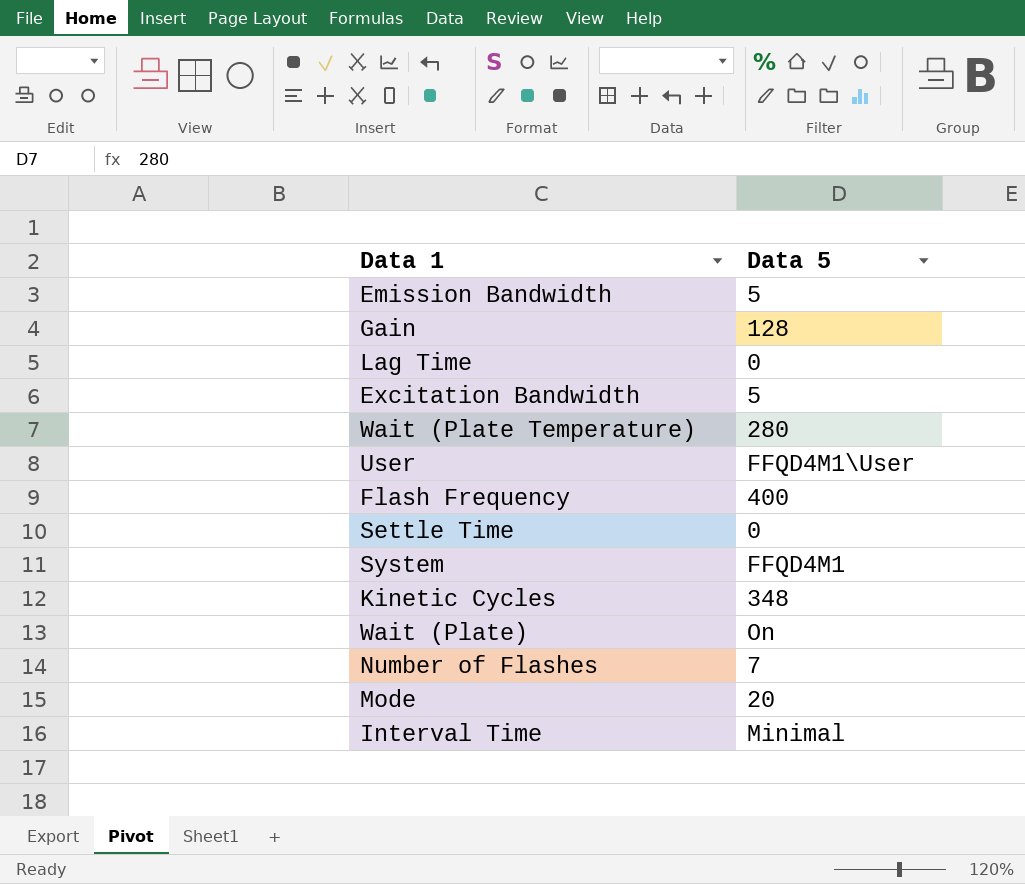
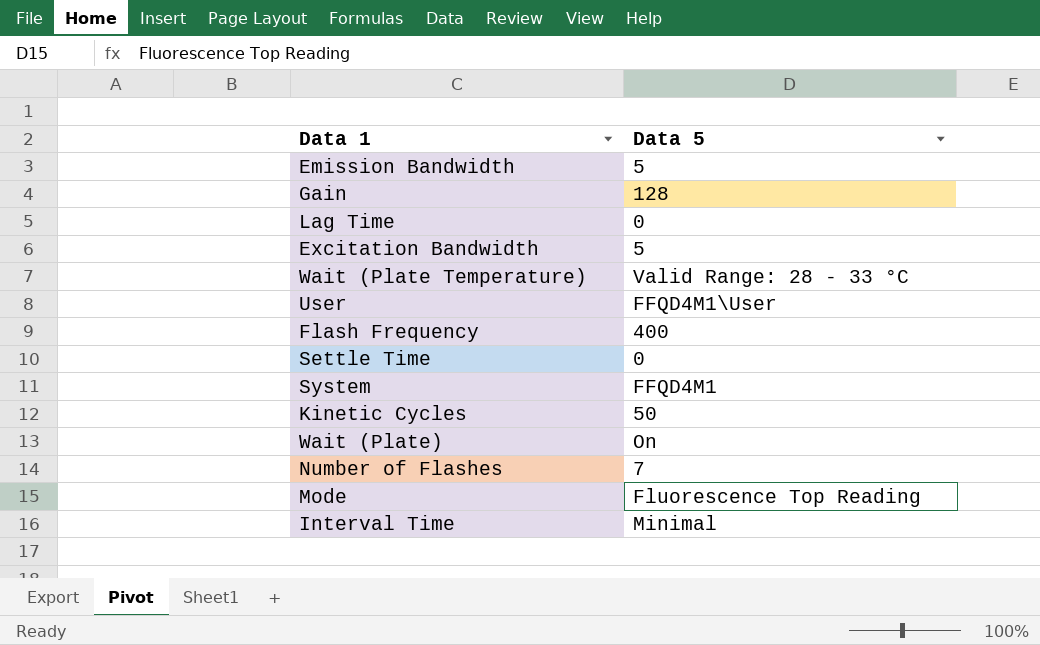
Wait (Plate Temperature) | Data 5: 280 -> Valid Range: 28 - 33 °C
Kinetic Cycles | Data 5: 348 -> 50
Mode | Data 5: 20 -> Fluorescence Top Reading

